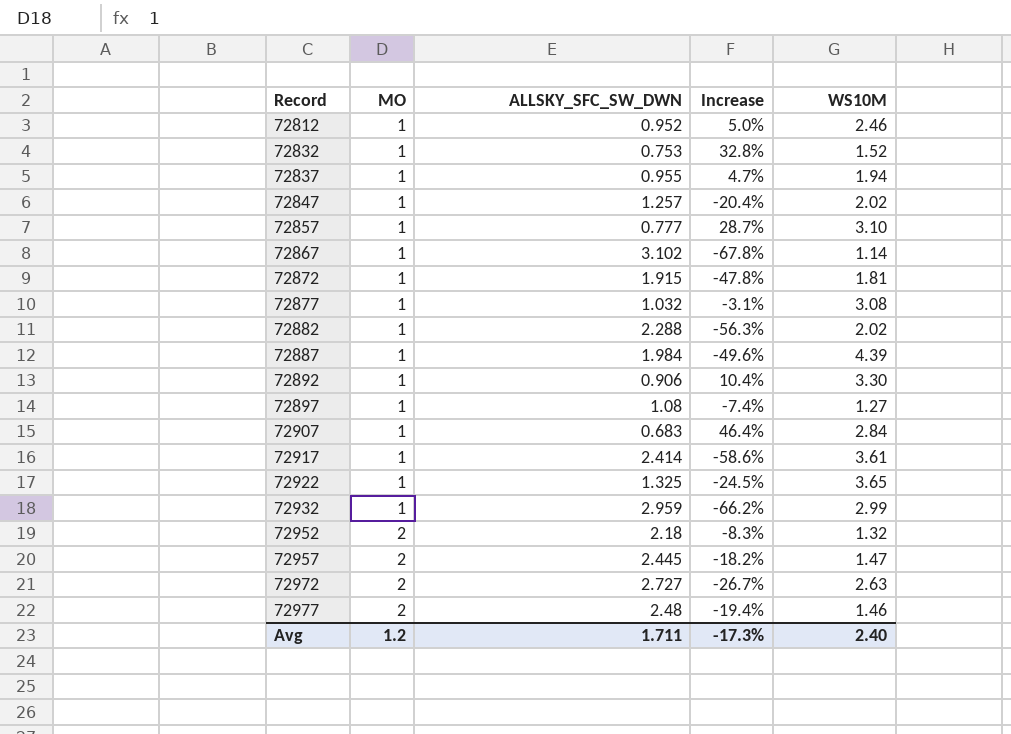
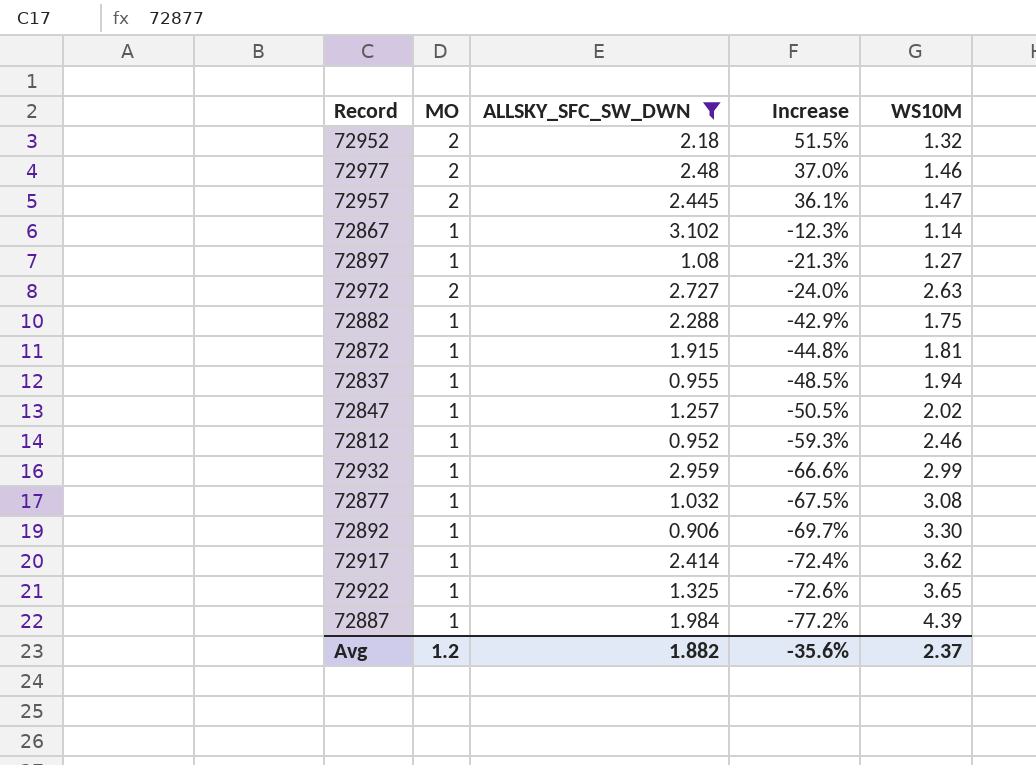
filter: none -> ALLSKY_SFC_SW_DWN >= 0.906
row order: Record ascending -> Increase descending
column Increase | formula: ([MO] - [ALLSKY_SFC_SW_DWN]) / [ALLSKY_SFC_SW_DWN] -> ([MO] - [WS10M]) / [WS10M]
72882 | WS10M: 2.02 -> 1.75
72917 | WS10M: 3.61 -> 3.62
Avg | ALLSKY_SFC_SW_DWN: 1.711 -> 1.882
Avg | Increase: -17.3% -> -35.6%
Avg | WS10M: 2.40 -> 2.37

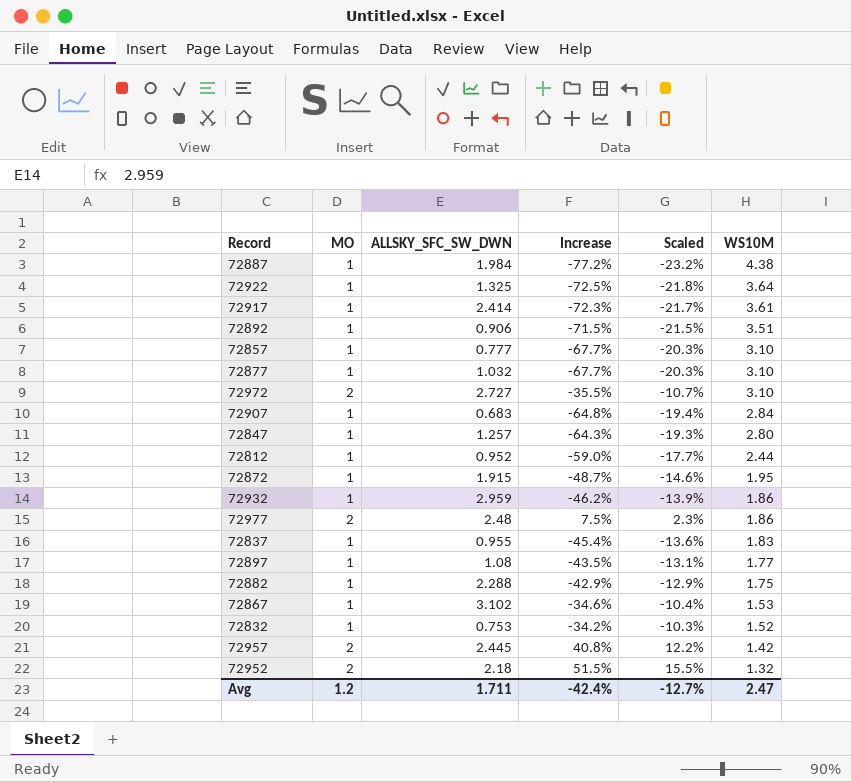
filter: ALLSKY_SFC_SW_DWN >= 0.906 -> none
row order: Increase descending -> WS10M descending
column Scaled | formula: none -> [Increase] * 0.3
72887 | WS10M: 4.39 -> 4.38
72922 | Increase: -72.6% -> -72.5%
72922 | WS10M: 3.65 -> 3.64
72917 | Increase: -72.4% -> -72.3%
72917 | WS10M: 3.62 -> 3.61
72892 | Increase: -69.7% -> -71.5%
72892 | WS10M: 3.30 -> 3.51
72877 | Increase: -67.5% -> -67.7%
72877 | WS10M: 3.08 -> 3.10
72972 | Increase: -24.0% -> -35.5%
72972 | WS10M: 2.63 -> 3.10
72847 | Increase: -50.5% -> -64.3%
72847 | WS10M: 2.02 -> 2.80
72812 | Increase: -59.3% -> -59.0%
72812 | WS10M: 2.46 -> 2.44
72872 | Increase: -44.8% -> -48.7%
72872 | WS10M: 1.81 -> 1.95
72932 | Increase: -66.6% -> -46.2%
72932 | WS10M: 2.99 -> 1.86
72977 | Increase: 37.0% -> 7.5%
72977 | WS10M: 1.46 -> 1.86
72837 | Increase: -48.5% -> -45.4%
72837 | WS10M: 1.94 -> 1.83
72897 | Increase: -21.3% -> -43.5%
72897 | WS10M: 1.27 -> 1.77
72867 | Increase: -12.3% -> -34.6%
72867 | WS10M: 1.14 -> 1.53
72957 | Increase: 36.1% -> 40.8%
72957 | WS10M: 1.47 -> 1.42
Avg | ALLSKY_SFC_SW_DWN: 1.882 -> 1.711
Avg | Increase: -35.6% -> -42.4%
Avg | WS10M: 2.37 -> 2.47

